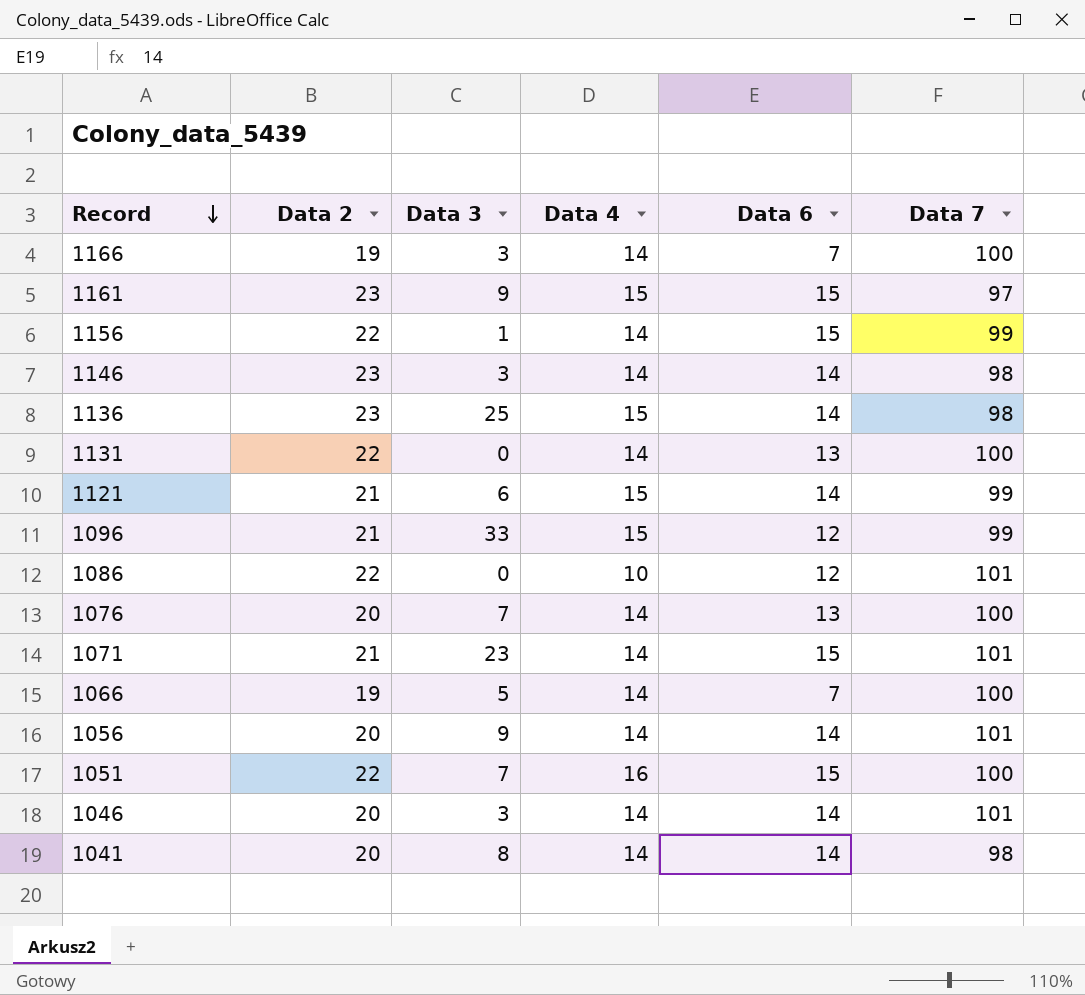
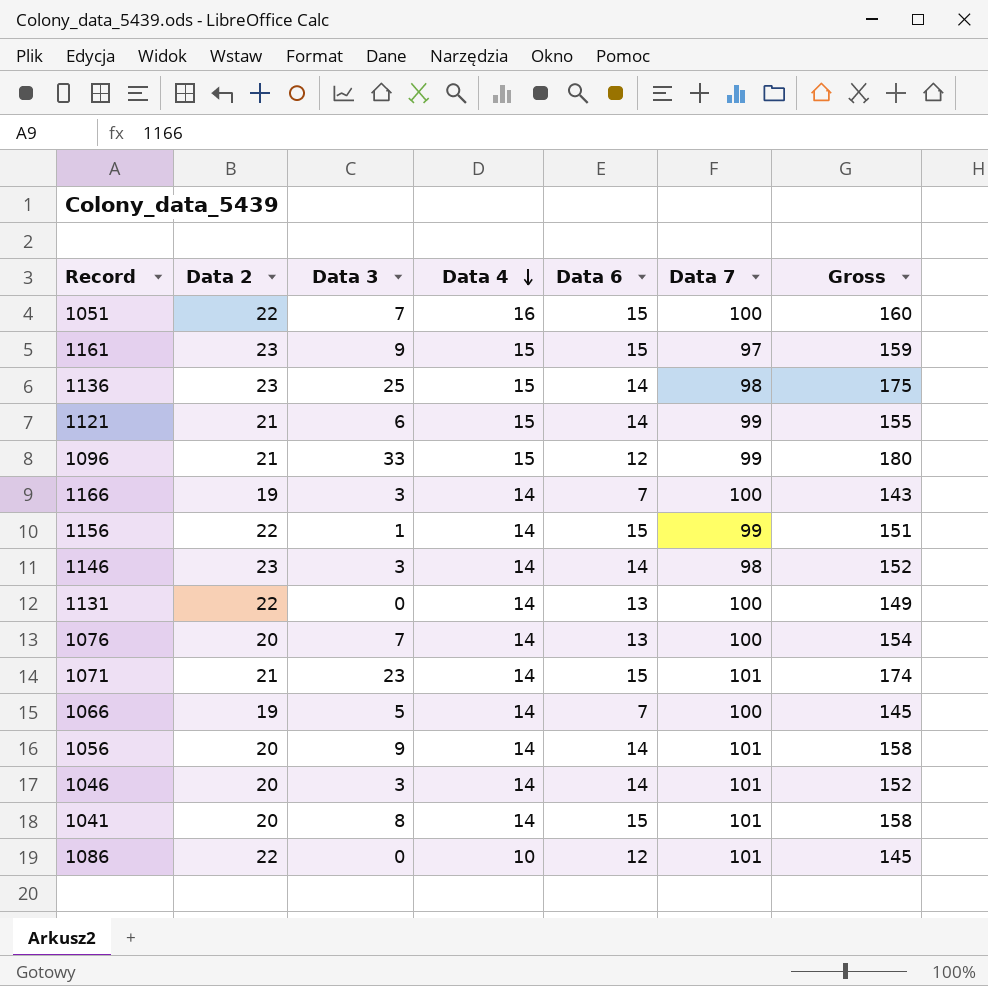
row order: Record descending -> Data 4 descending
column Gross | formula: none -> [Data 2] + [Data 3] + [Data 4] + [Data 6] + [Data 7]
1041 | Data 6: 14 -> 15
1041 | Data 7: 98 -> 101

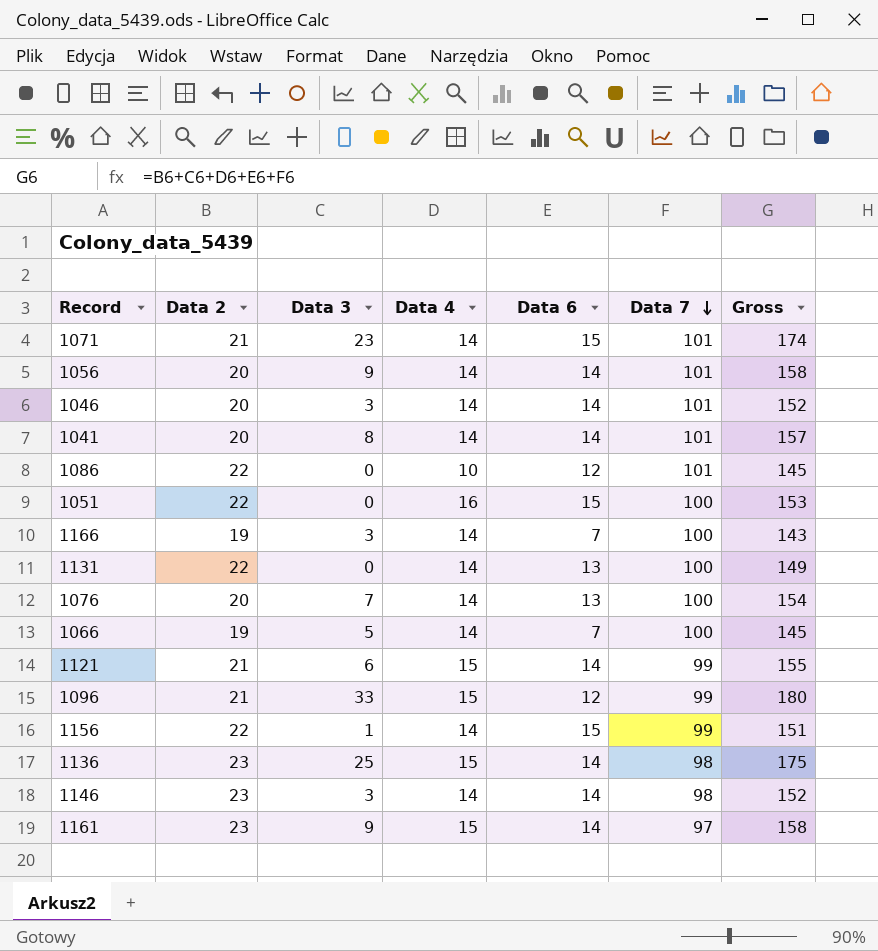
row order: Data 4 descending -> Data 7 descending
1041 | Data 6: 15 -> 14
1041 | Gross: 158 -> 157
1051 | Data 3: 7 -> 0
1051 | Gross: 160 -> 153
1161 | Data 6: 15 -> 14
1161 | Gross: 159 -> 158

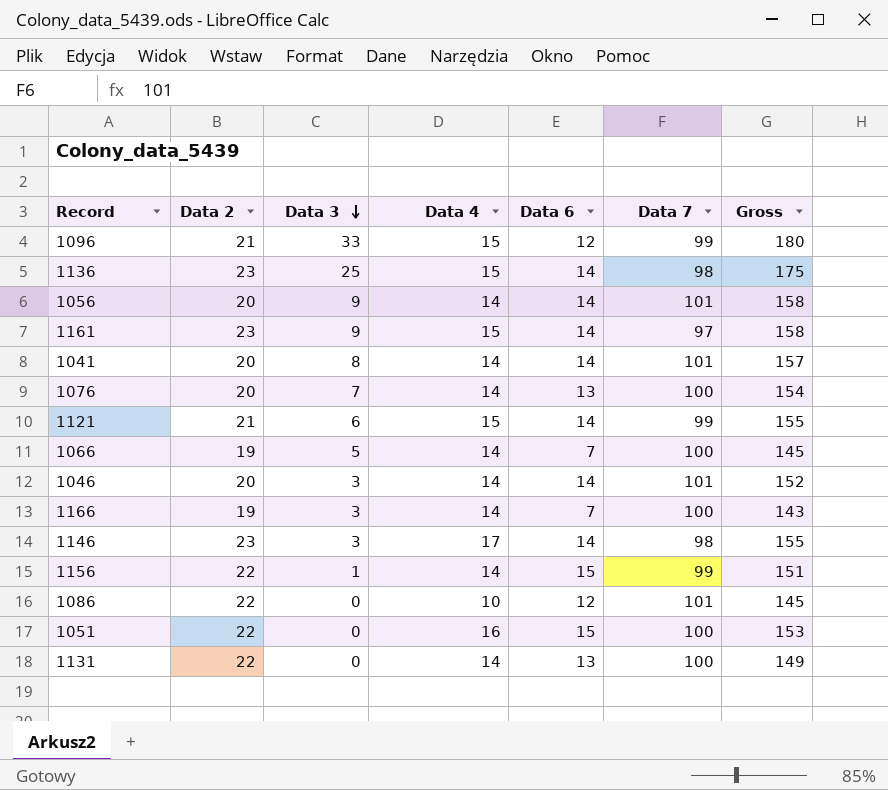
row order: Data 7 descending -> Data 3 descending
row 1071: 21 | 23 | 14 | 15 | 101 | 174 -> none
1146 | Data 4: 14 -> 17
1146 | Gross: 152 -> 155

